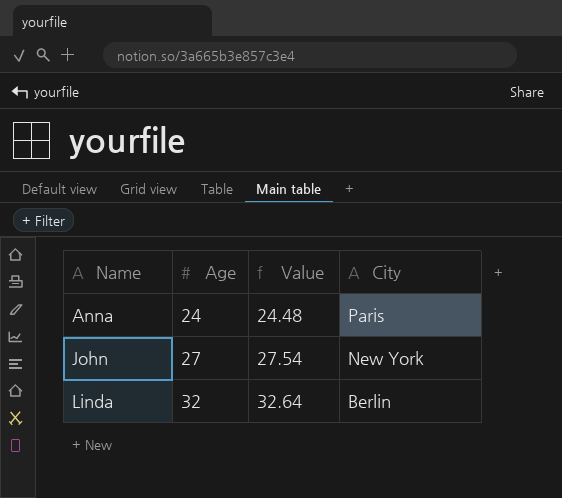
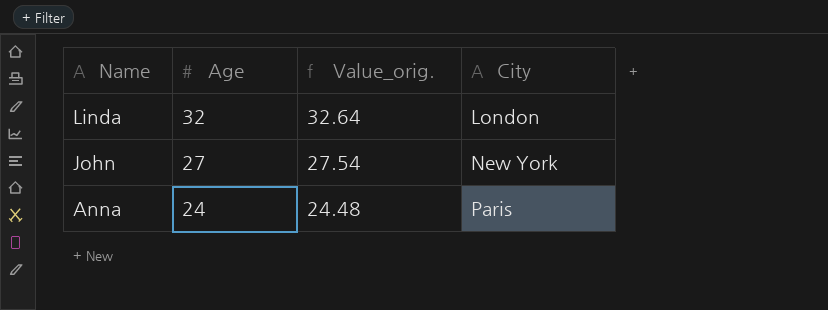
row order: Name ascending -> Name descending
column name: Value -> Value_orig.
Linda | City: Berlin -> London

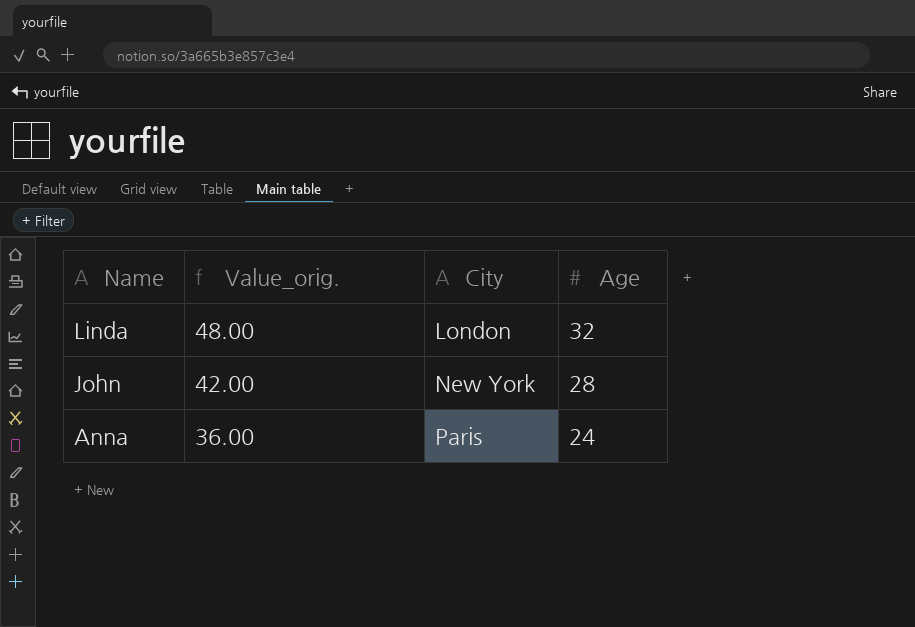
column Value_orig. | formula: [Age] * 1.02 -> [Age] * 1.5
column Age | position: 2 -> 4
John | Age: 27 -> 28

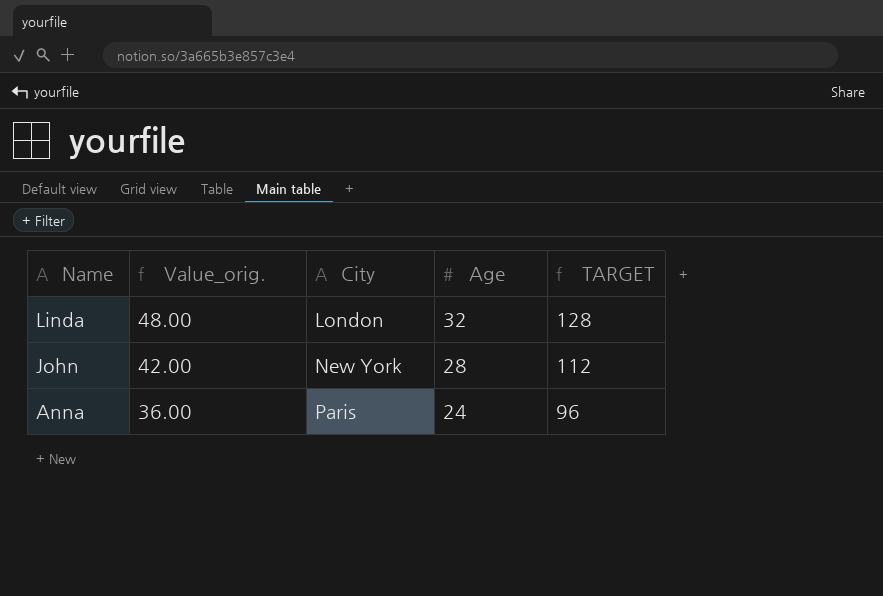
column TARGET | formula: none -> [Age] * 4

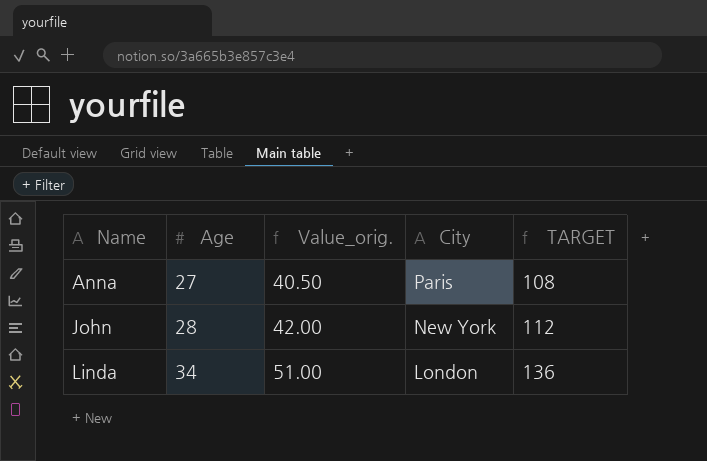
row order: Name descending -> Name ascending
column Age | position: 4 -> 2
Anna | Age: 24 -> 27
Anna | Value_orig.: 36.00 -> 40.50
Anna | TARGET: 96 -> 108
Linda | Age: 32 -> 34
Linda | Value_orig.: 48.00 -> 51.00
Linda | TARGET: 128 -> 136

